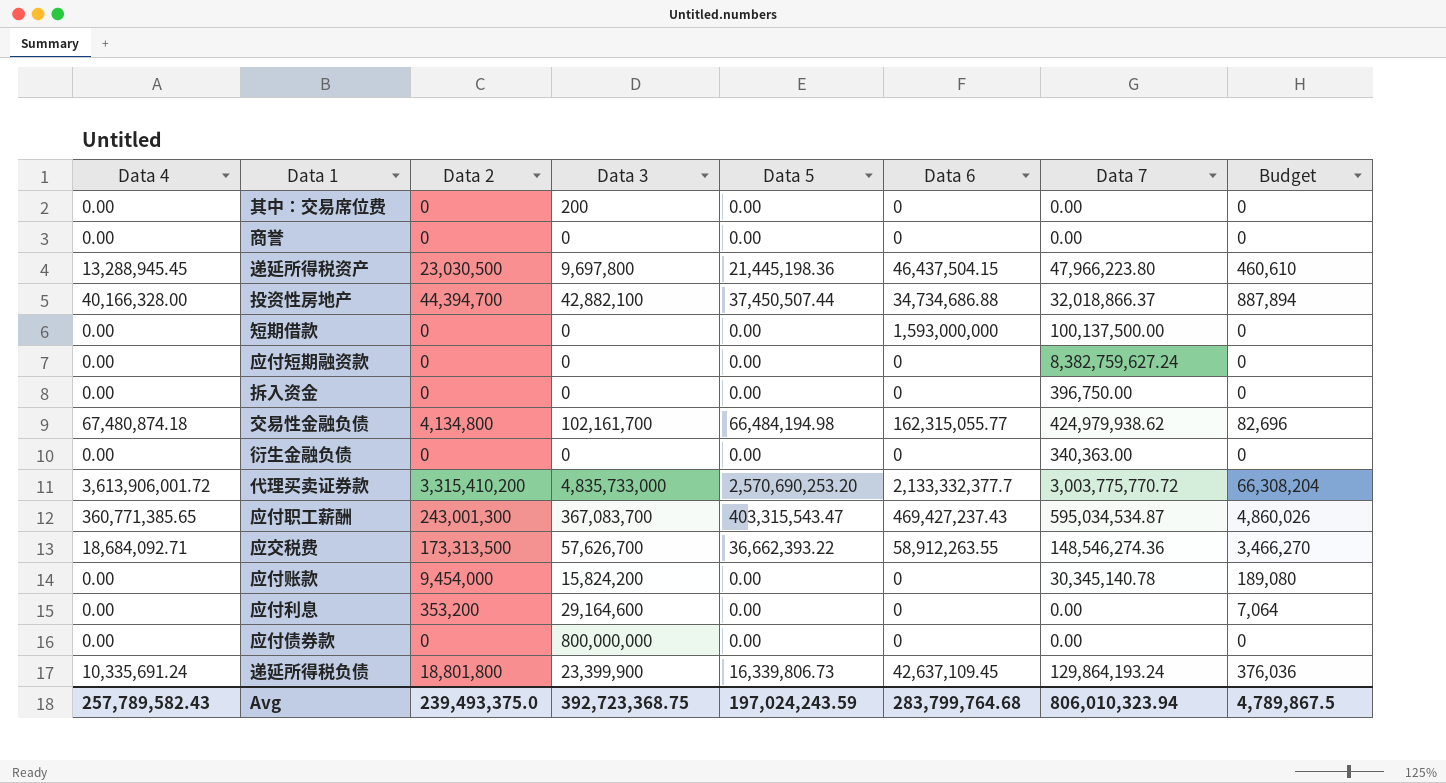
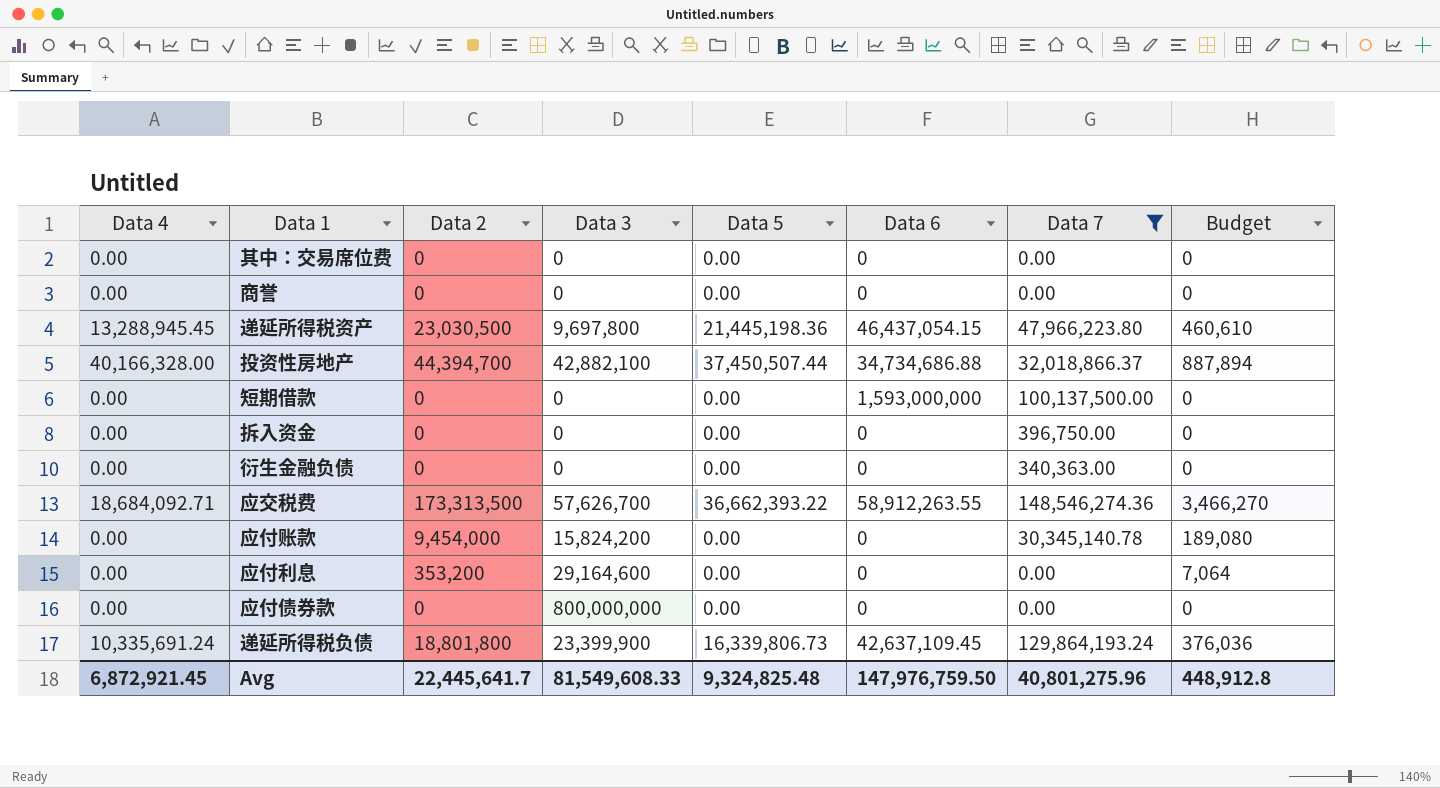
filter: none -> Data 7 <= 148,546,274.36
其中：交易席位费 | Data 3: 200 -> 0
递延所得税资产 | Data 6: 46,437,504.15 -> 46,437,054.15
Avg | Data 4: 257,789,582.43 -> 6,872,921.45
Avg | Data 2: 239,493,375.0 -> 22,445,641.7
Avg | Data 3: 392,723,368.75 -> 81,549,608.33
Avg | Data 5: 197,024,243.59 -> 9,324,825.48
Avg | Data 6: 283,799,764.68 -> 147,976,759.50
Avg | Data 7: 806,010,323.94 -> 40,801,275.96
Avg | Budget: 4,789,867.5 -> 448,912.8

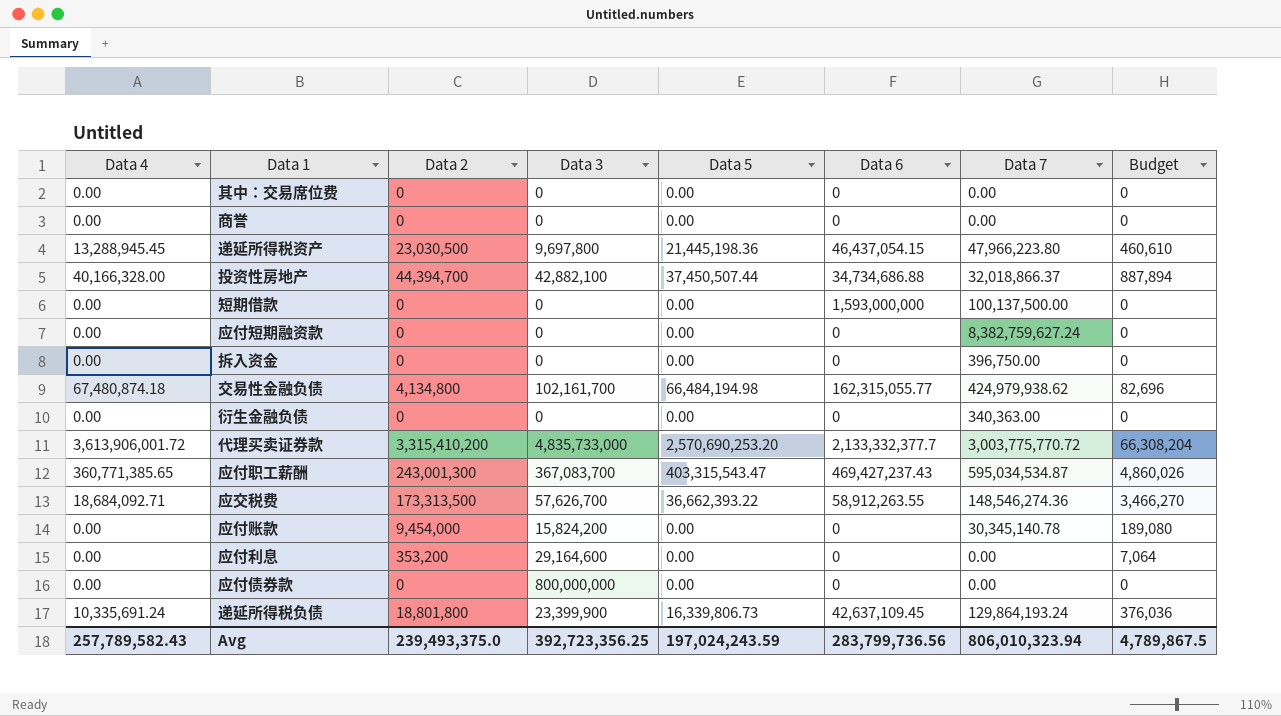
filter: Data 7 <= 148,546,274.36 -> none
Avg | Data 4: 6,872,921.45 -> 257,789,582.43
Avg | Data 2: 22,445,641.7 -> 239,493,375.0
Avg | Data 3: 81,549,608.33 -> 392,723,356.25
Avg | Data 5: 9,324,825.48 -> 197,024,243.59
Avg | Data 6: 147,976,759.50 -> 283,799,736.56
Avg | Data 7: 40,801,275.96 -> 806,010,323.94
Avg | Budget: 448,912.8 -> 4,789,867.5

